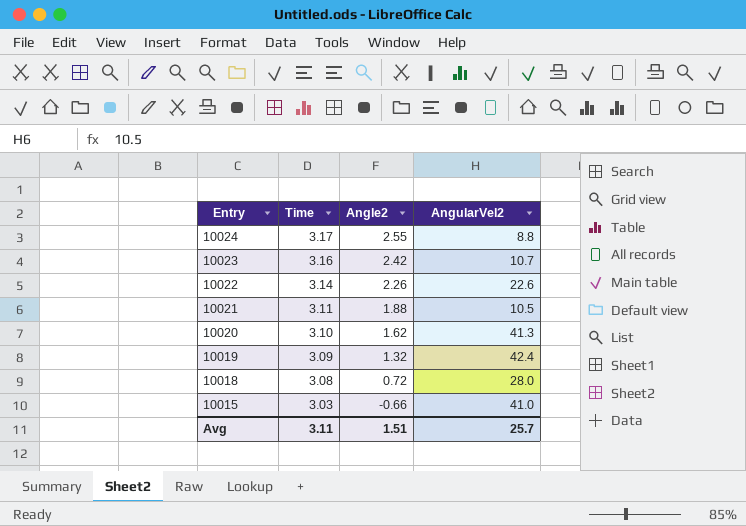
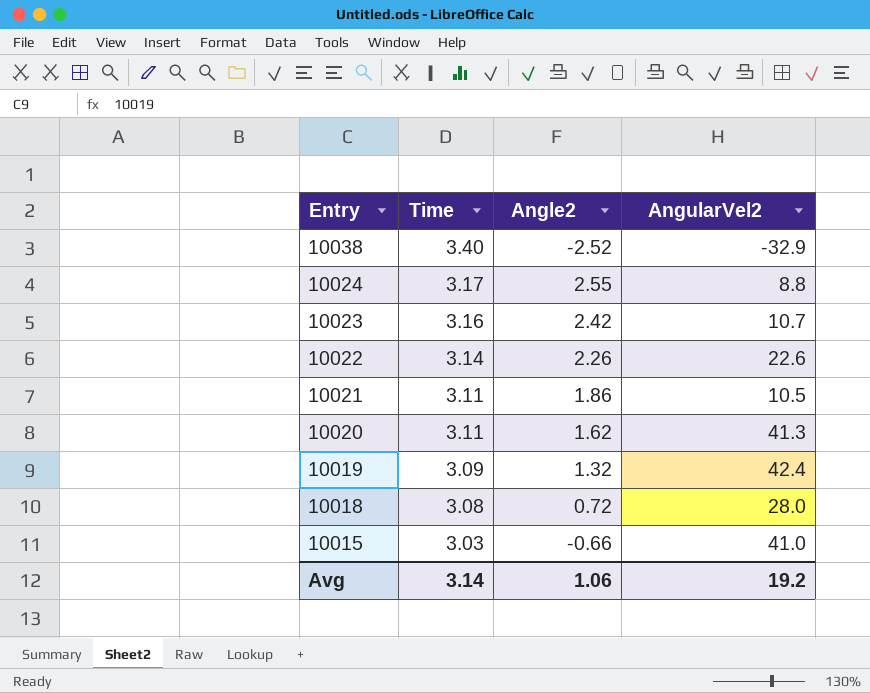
row 10038: none -> 3.40 | -2.52 | -32.9
10021 | Angle2: 1.88 -> 1.86
10020 | Time: 3.10 -> 3.11
Avg | Time: 3.11 -> 3.14
Avg | Angle2: 1.51 -> 1.06
Avg | AngularVel2: 25.7 -> 19.2

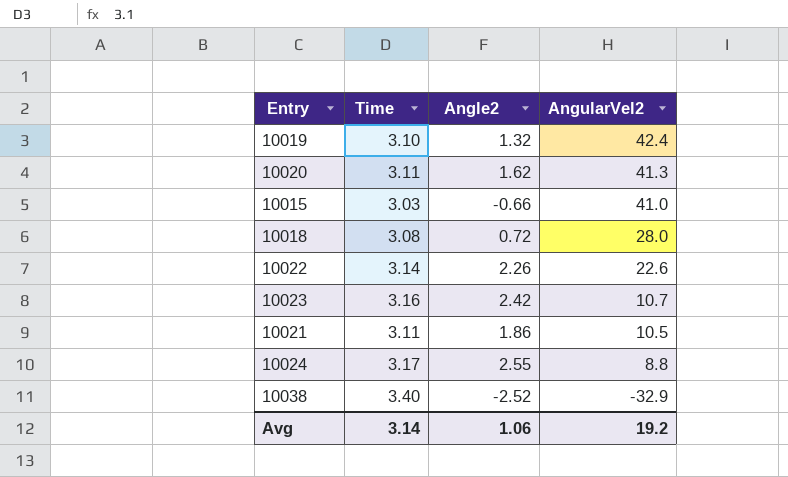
row order: Entry descending -> AngularVel2 descending
10019 | Time: 3.09 -> 3.10

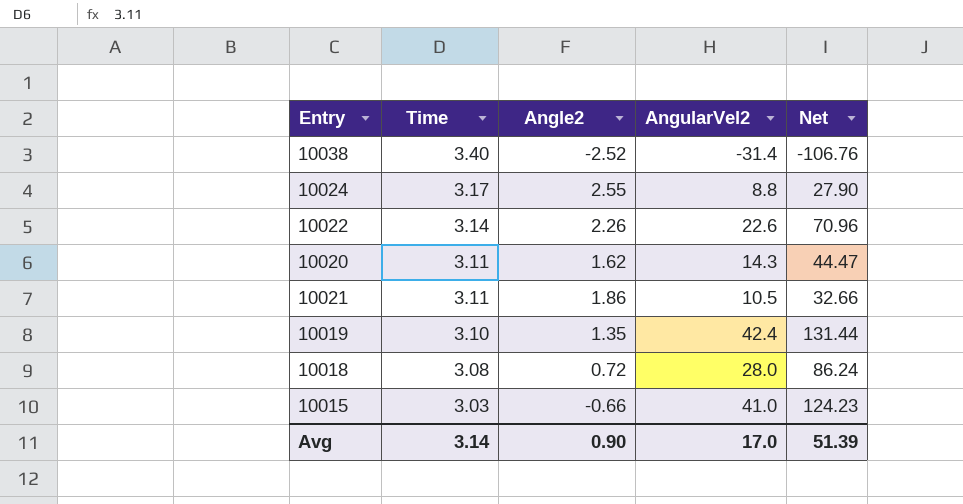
row order: AngularVel2 descending -> Time descending
column Net | formula: none -> [Time] * [AngularVel2]
row 10023: 3.16 | 2.42 | 10.7 -> none
10038 | AngularVel2: -32.9 -> -31.4
10020 | AngularVel2: 41.3 -> 14.3
10019 | Angle2: 1.32 -> 1.35
Avg | Angle2: 1.06 -> 0.90
Avg | AngularVel2: 19.2 -> 17.0

